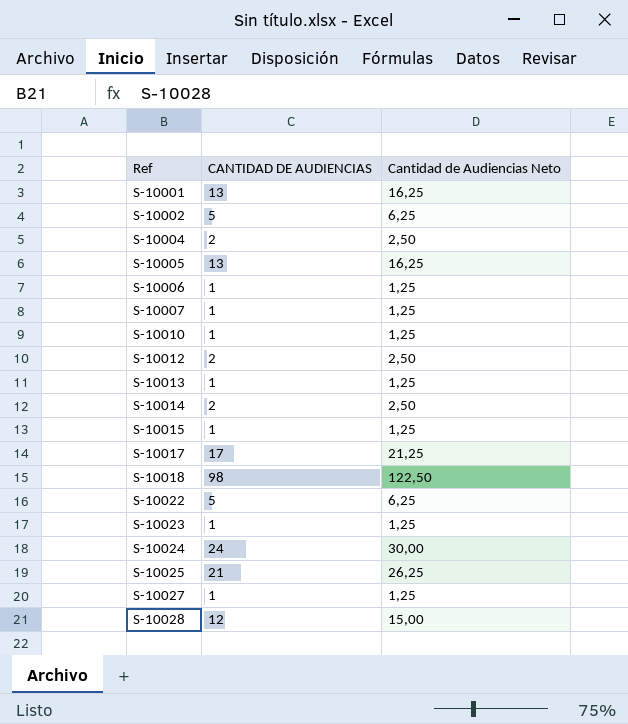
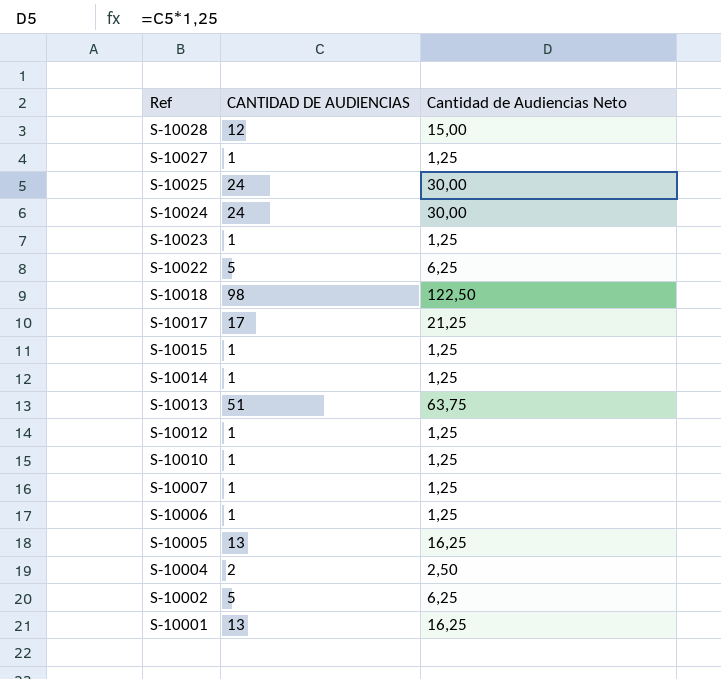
row order: Ref ascending -> Ref descending
S-10025 | CANTIDAD DE AUDIENCIAS: 21 -> 24
S-10025 | Cantidad de Audiencias Neto: 26,25 -> 30,00
S-10014 | CANTIDAD DE AUDIENCIAS: 2 -> 1
S-10014 | Cantidad de Audiencias Neto: 2,50 -> 1,25
S-10013 | CANTIDAD DE AUDIENCIAS: 1 -> 51
S-10013 | Cantidad de Audiencias Neto: 1,25 -> 63,75
S-10012 | CANTIDAD DE AUDIENCIAS: 2 -> 1
S-10012 | Cantidad de Audiencias Neto: 2,50 -> 1,25

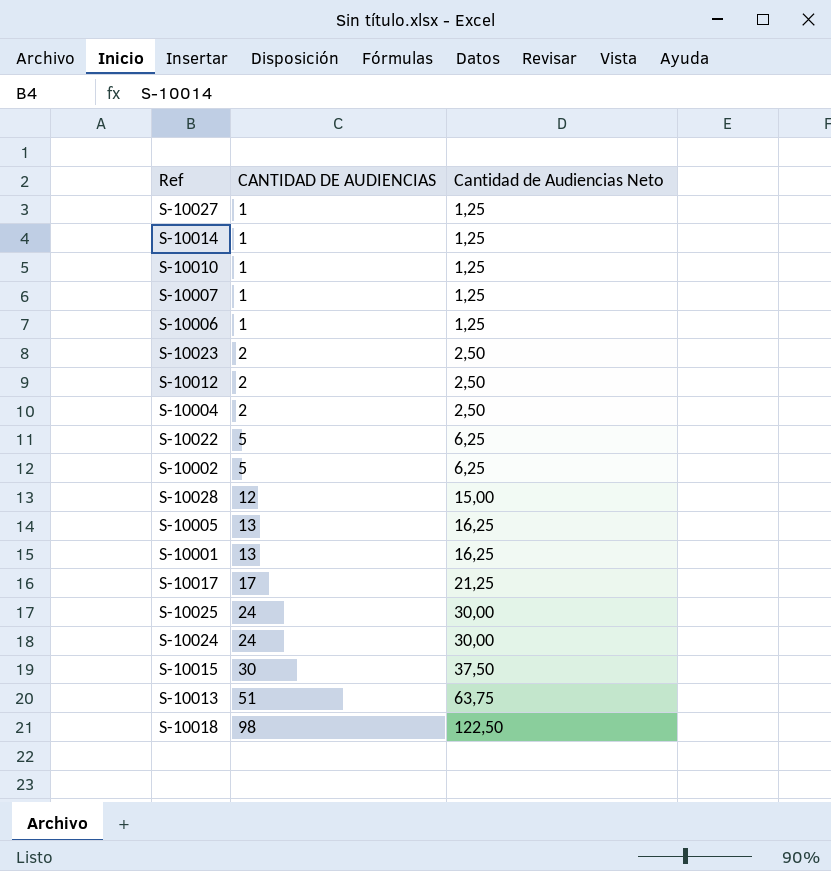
row order: Ref descending -> CANTIDAD DE AUDIENCIAS ascending
S-10023 | CANTIDAD DE AUDIENCIAS: 1 -> 2
S-10023 | Cantidad de Audiencias Neto: 1,25 -> 2,50
S-10012 | CANTIDAD DE AUDIENCIAS: 1 -> 2
S-10012 | Cantidad de Audiencias Neto: 1,25 -> 2,50
S-10015 | CANTIDAD DE AUDIENCIAS: 1 -> 30
S-10015 | Cantidad de Audiencias Neto: 1,25 -> 37,50

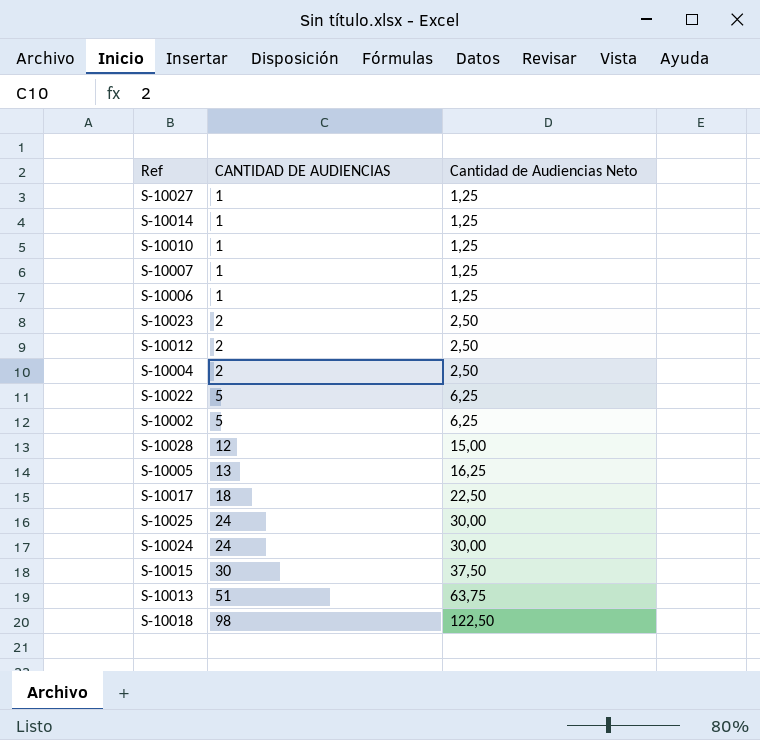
row S-10001: 13 | 16,25 -> none
S-10017 | CANTIDAD DE AUDIENCIAS: 17 -> 18
S-10017 | Cantidad de Audiencias Neto: 21,25 -> 22,50

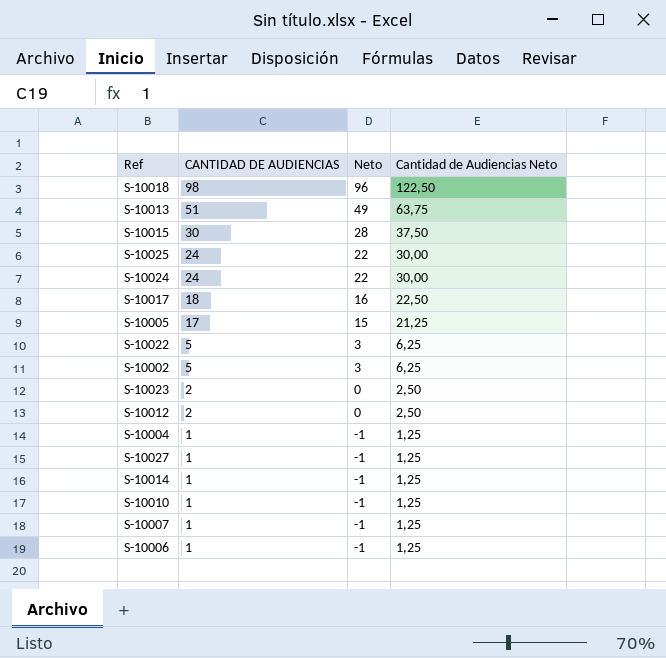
row order: CANTIDAD DE AUDIENCIAS ascending -> CANTIDAD DE AUDIENCIAS descending
column Neto | formula: none -> [CANTIDAD DE AUDIENCIAS] - 2
row S-10028: 12 | 15,00 -> none
S-10005 | CANTIDAD DE AUDIENCIAS: 13 -> 17
S-10005 | Cantidad de Audiencias Neto: 16,25 -> 21,25
S-10004 | CANTIDAD DE AUDIENCIAS: 2 -> 1
S-10004 | Cantidad de Audiencias Neto: 2,50 -> 1,25

